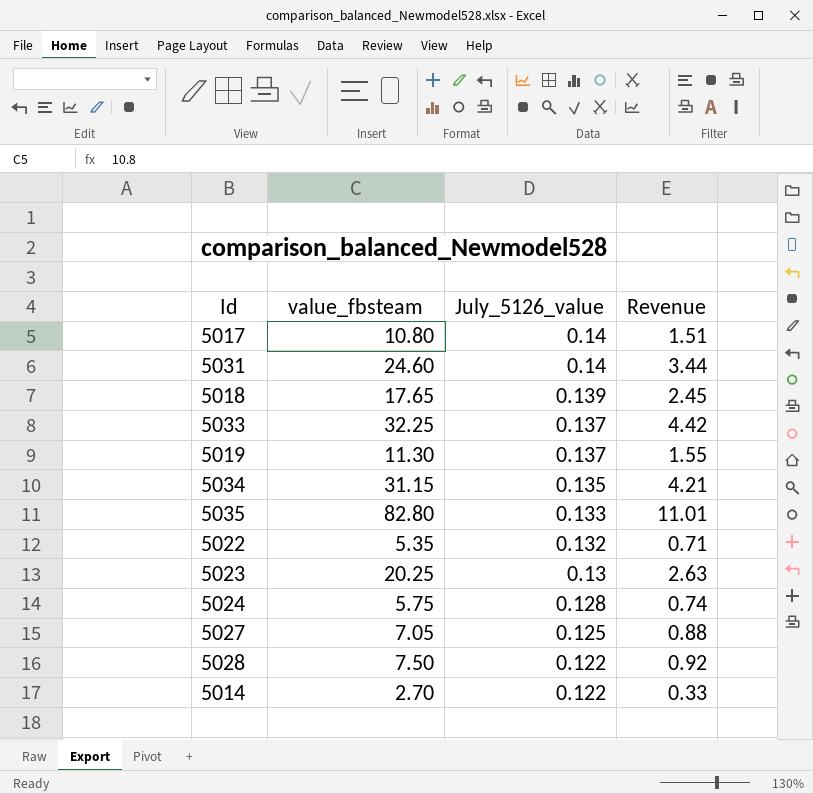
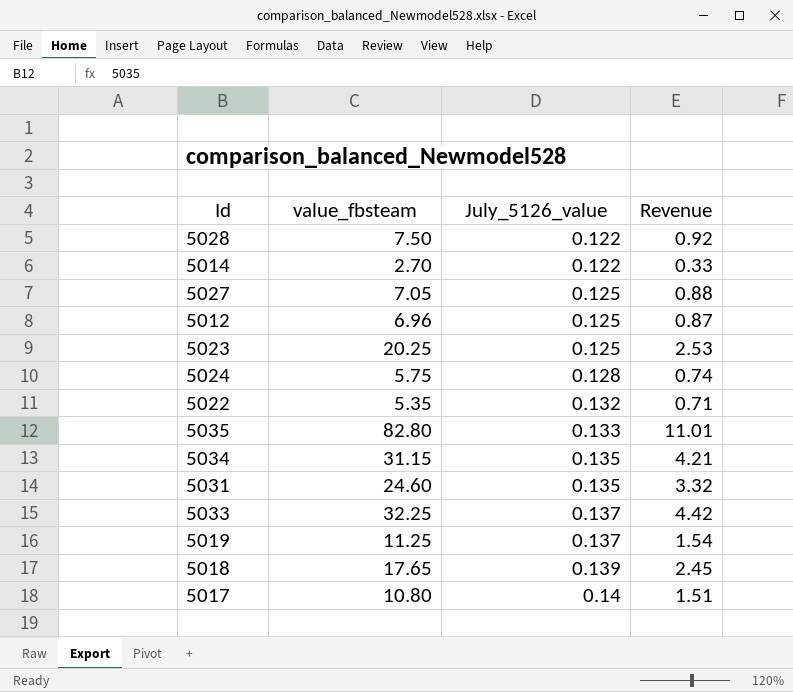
row order: July_5126_value descending -> July_5126_value ascending
row 5012: none -> 6.96 | 0.125 | 0.87
5023 | July_5126_value: 0.13 -> 0.125
5023 | Revenue: 2.63 -> 2.53
5031 | July_5126_value: 0.14 -> 0.135
5031 | Revenue: 3.44 -> 3.32
5019 | value_fbsteam: 11.30 -> 11.25
5019 | Revenue: 1.55 -> 1.54

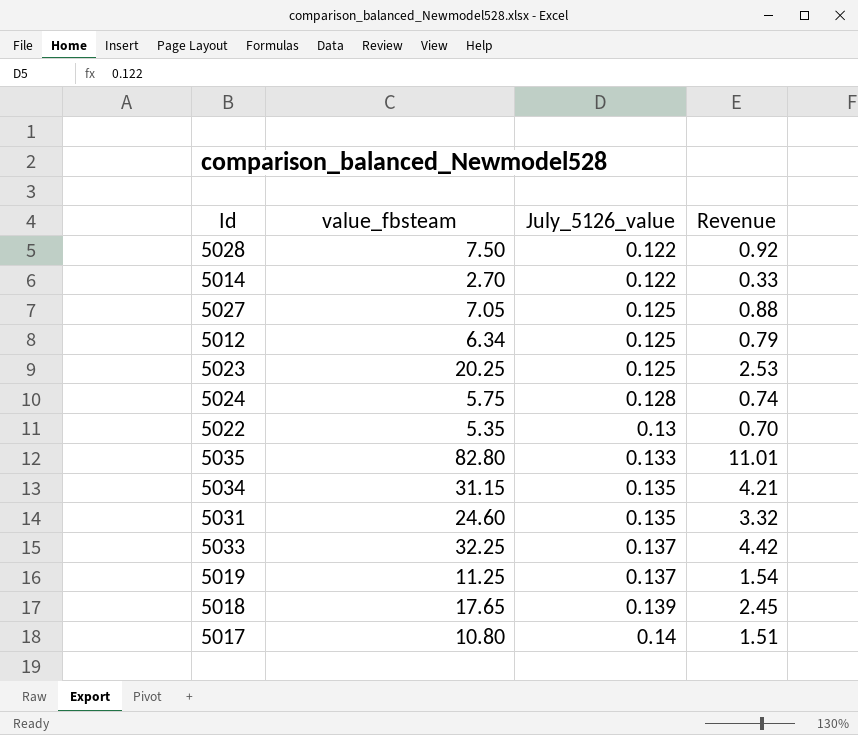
5012 | value_fbsteam: 6.96 -> 6.34
5012 | Revenue: 0.87 -> 0.79
5022 | July_5126_value: 0.132 -> 0.13
5022 | Revenue: 0.71 -> 0.70

